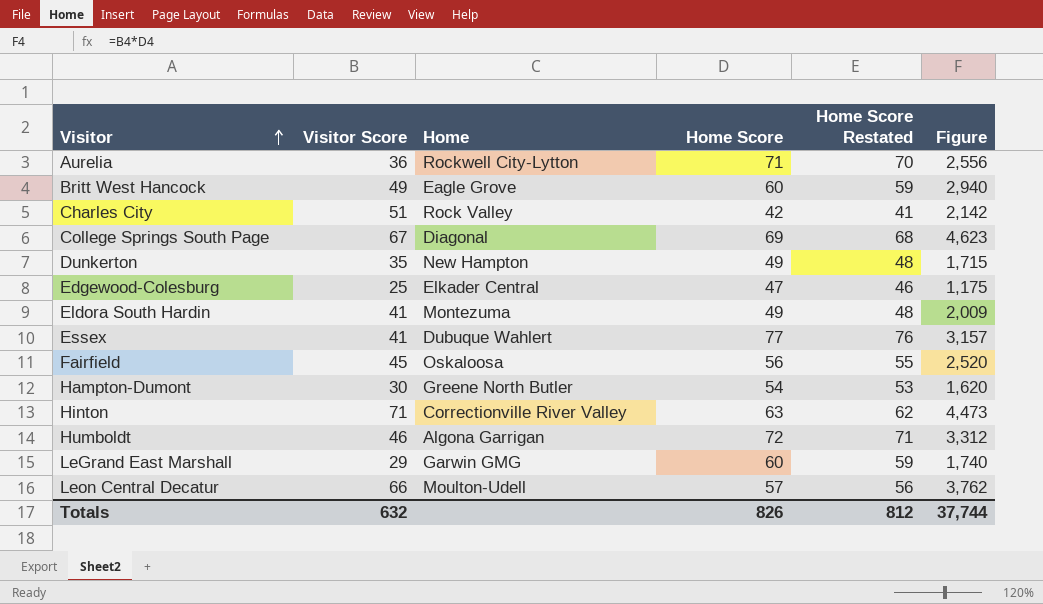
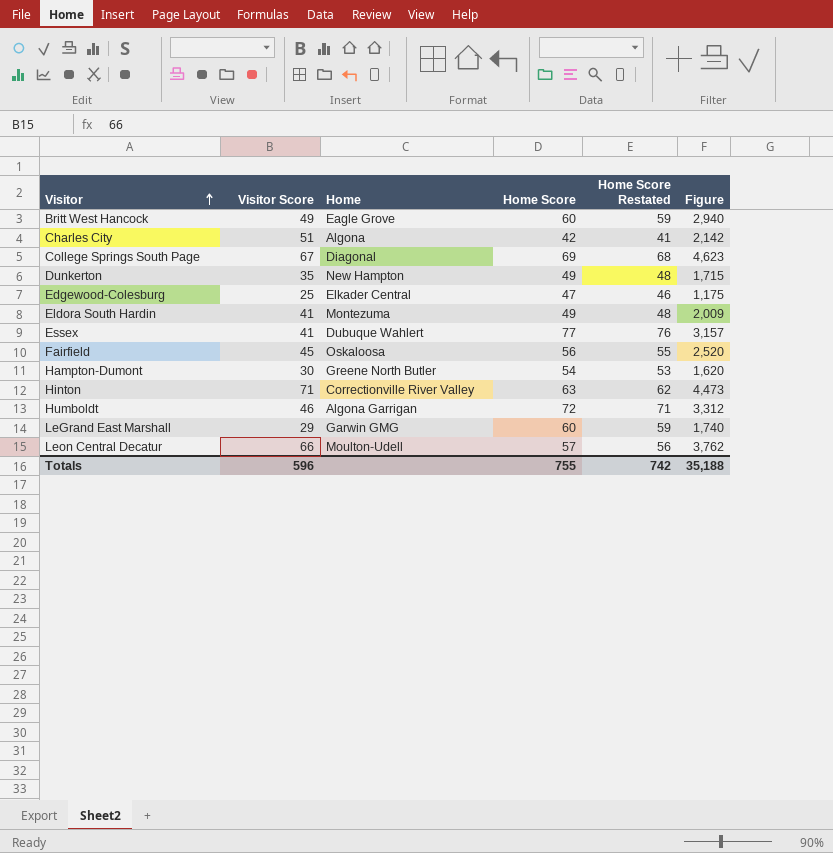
row Aurelia: 36 | Rockwell City-Lytton | 71 | 70 | 2,556 -> none
Charles City | Home: Rock Valley -> Algona
Totals | Visitor Score: 632 -> 596
Totals | Home Score: 826 -> 755
Totals | Home Score Restated: 812 -> 742
Totals | Figure: 37,744 -> 35,188

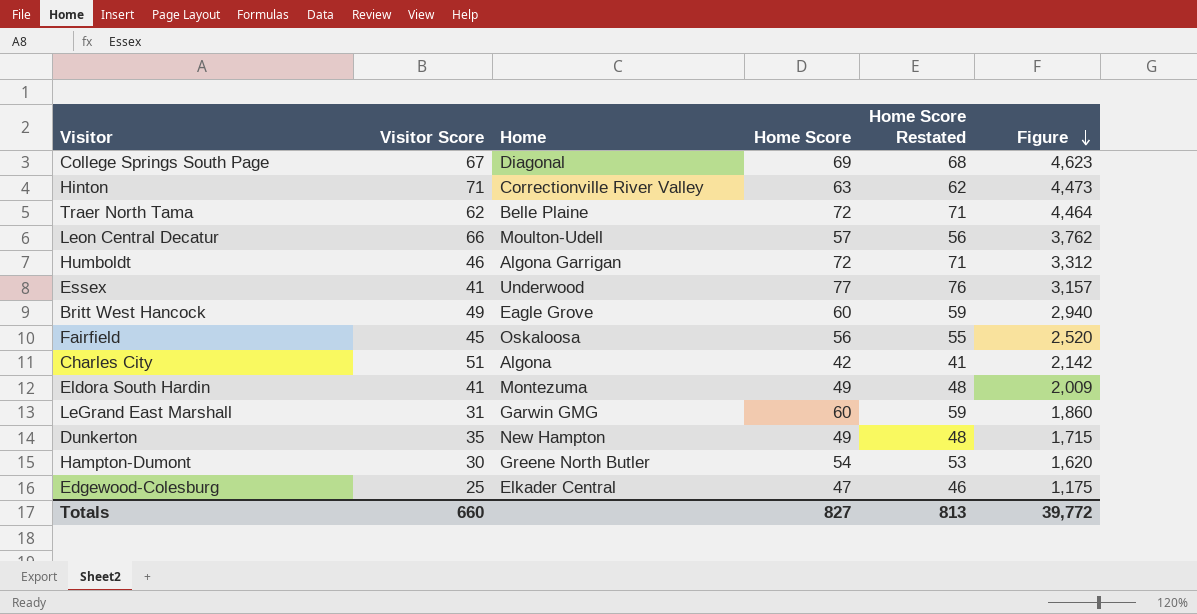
row order: Visitor ascending -> Figure descending
row Traer North Tama: none -> 62 | Belle Plaine | 72 | 71 | 4,464
Essex | Home: Dubuque Wahlert -> Underwood
LeGrand East Marshall | Visitor Score: 29 -> 31
LeGrand East Marshall | Figure: 1,740 -> 1,860
Totals | Visitor Score: 596 -> 660
Totals | Home Score: 755 -> 827
Totals | Home Score Restated: 742 -> 813
Totals | Figure: 35,188 -> 39,772

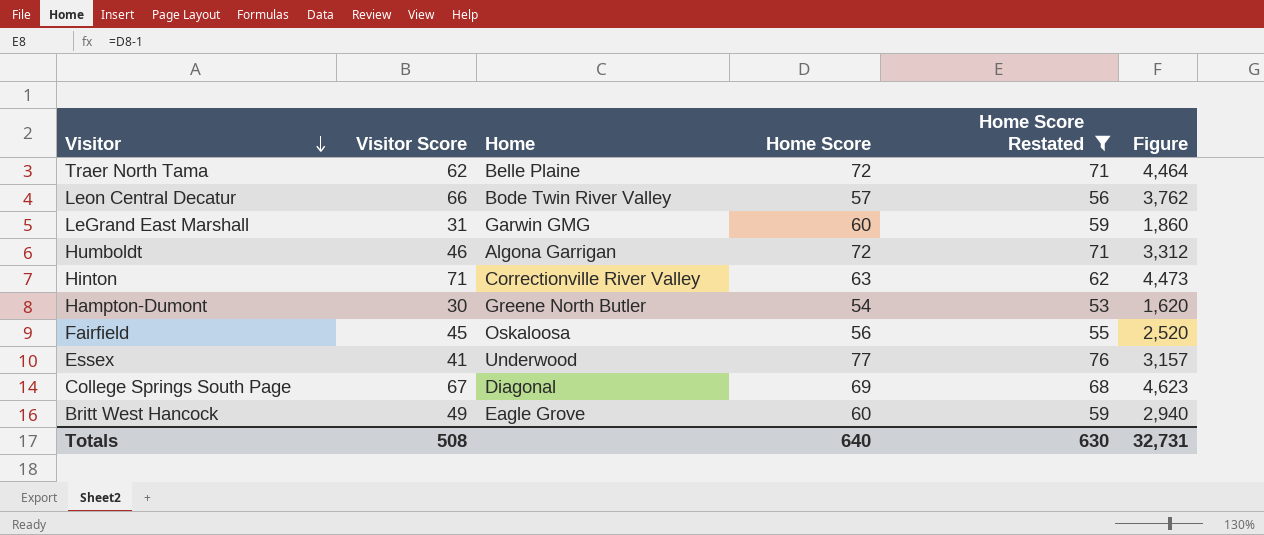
filter: none -> Home Score Restated >= 53
row order: Figure descending -> Visitor descending
Leon Central Decatur | Home: Moulton-Udell -> Bode Twin River Valley
Totals | Visitor Score: 660 -> 508
Totals | Home Score: 827 -> 640
Totals | Home Score Restated: 813 -> 630
Totals | Figure: 39,772 -> 32,731

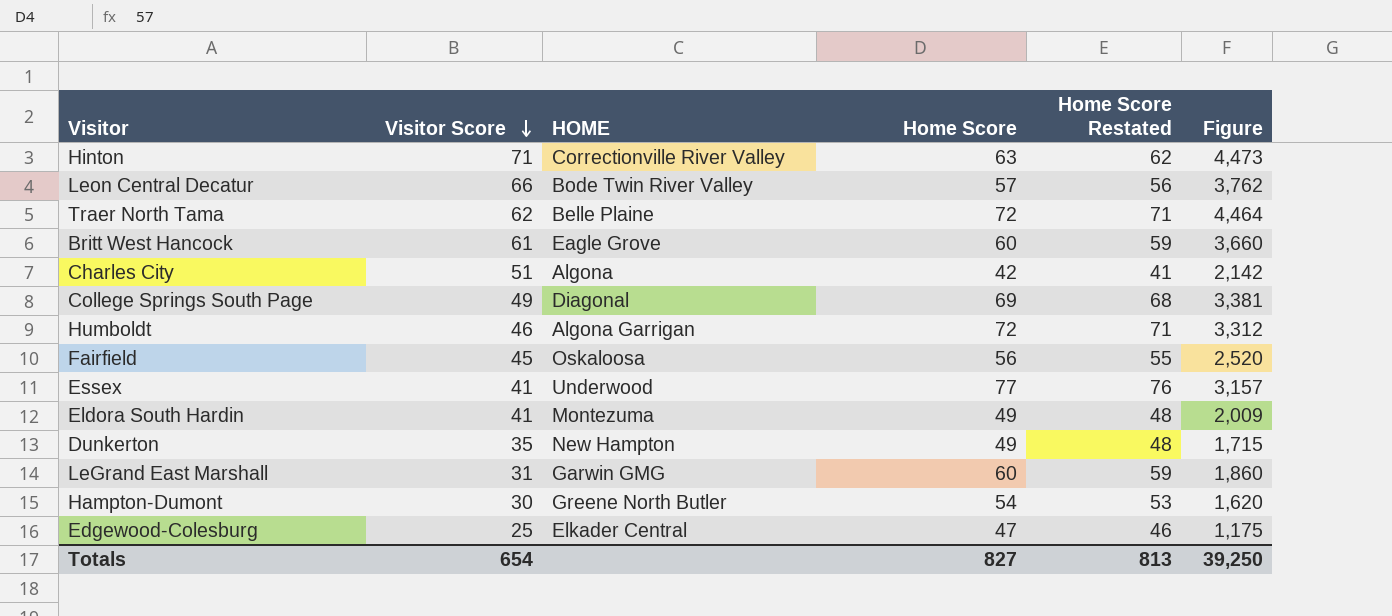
filter: Home Score Restated >= 53 -> none
row order: Visitor descending -> Visitor Score descending
column name: Home -> HOME
Britt West Hancock | Visitor Score: 49 -> 61
Britt West Hancock | Figure: 2,940 -> 3,660
College Springs South Page | Visitor Score: 67 -> 49
College Springs South Page | Figure: 4,623 -> 3,381
Totals | Visitor Score: 508 -> 654
Totals | Home Score: 640 -> 827
Totals | Home Score Restated: 630 -> 813
Totals | Figure: 32,731 -> 39,250

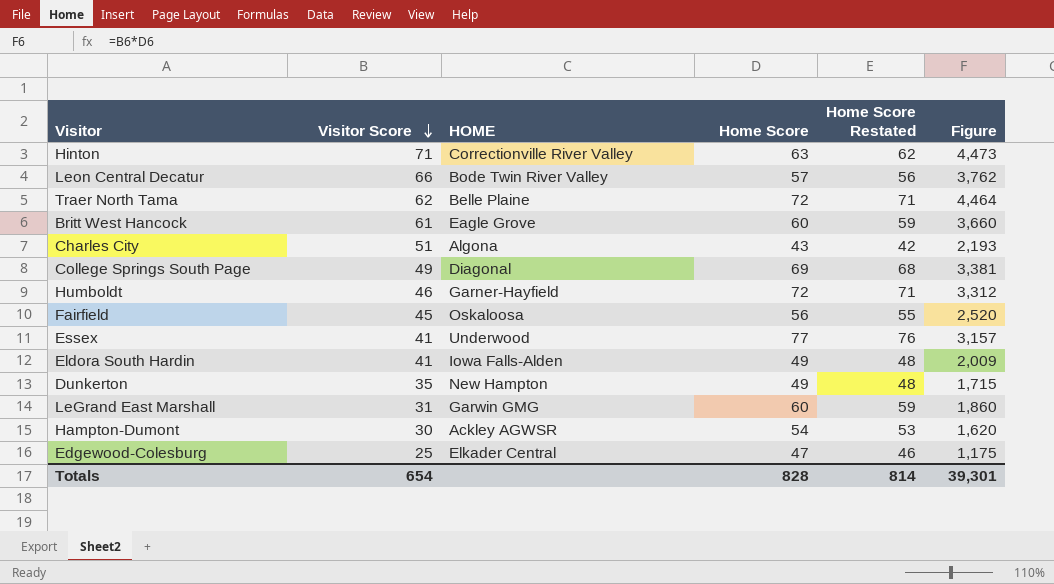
Charles City | Home Score: 42 -> 43
Charles City | Home Score Restated: 41 -> 42
Charles City | Figure: 2,142 -> 2,193
Humboldt | HOME: Algona Garrigan -> Garner-Hayfield
Eldora South Hardin | HOME: Montezuma -> Iowa Falls-Alden
Hampton-Dumont | HOME: Greene North Butler -> Ackley AGWSR
Totals | Home Score: 827 -> 828
Totals | Home Score Restated: 813 -> 814
Totals | Figure: 39,250 -> 39,301

